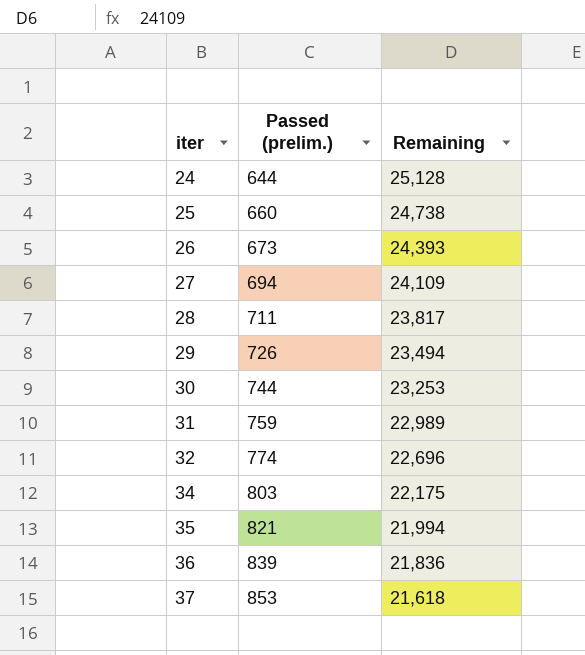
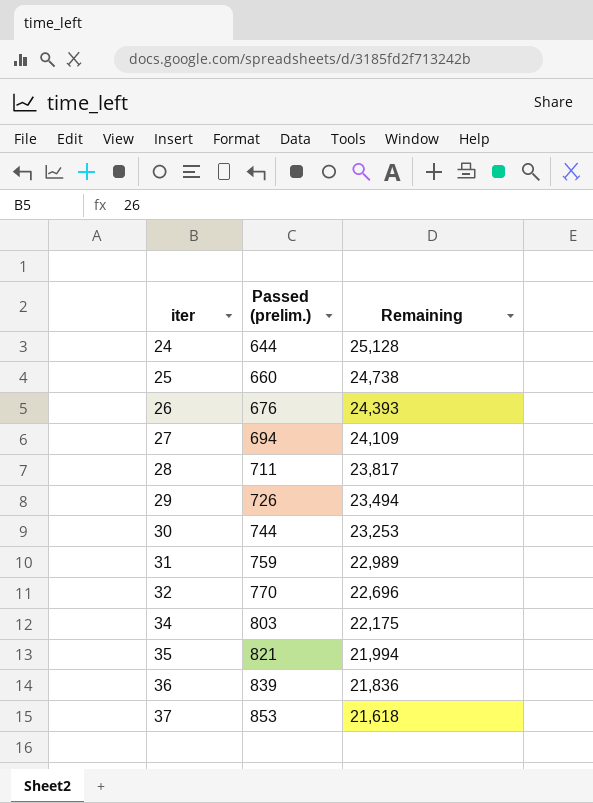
26 | Passed (prelim.): 673 -> 676
32 | Passed (prelim.): 774 -> 770

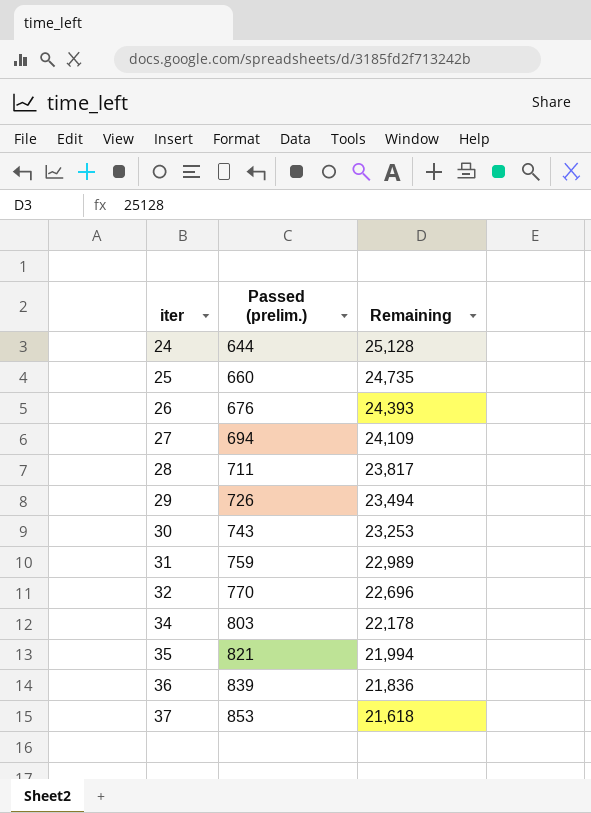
25 | Remaining: 24,738 -> 24,735
30 | Passed (prelim.): 744 -> 743
34 | Remaining: 22,175 -> 22,178

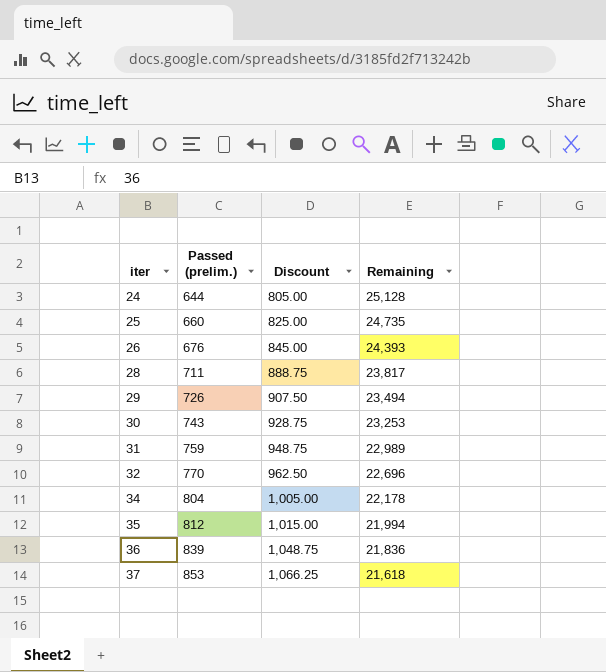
column Discount | formula: none -> [Passed (prelim.)] * 1.25
row 27: 694 | 24,109 -> none
34 | Passed (prelim.): 803 -> 804
35 | Passed (prelim.): 821 -> 812

